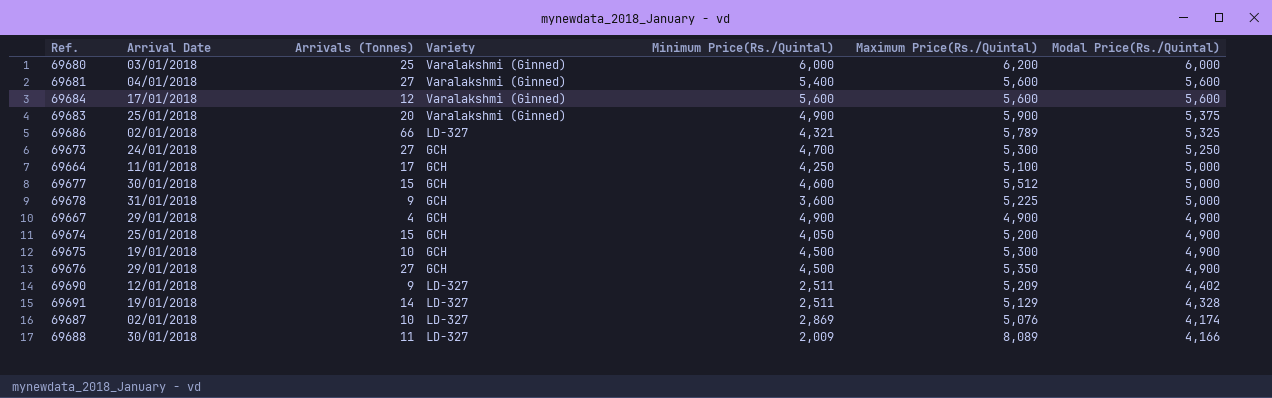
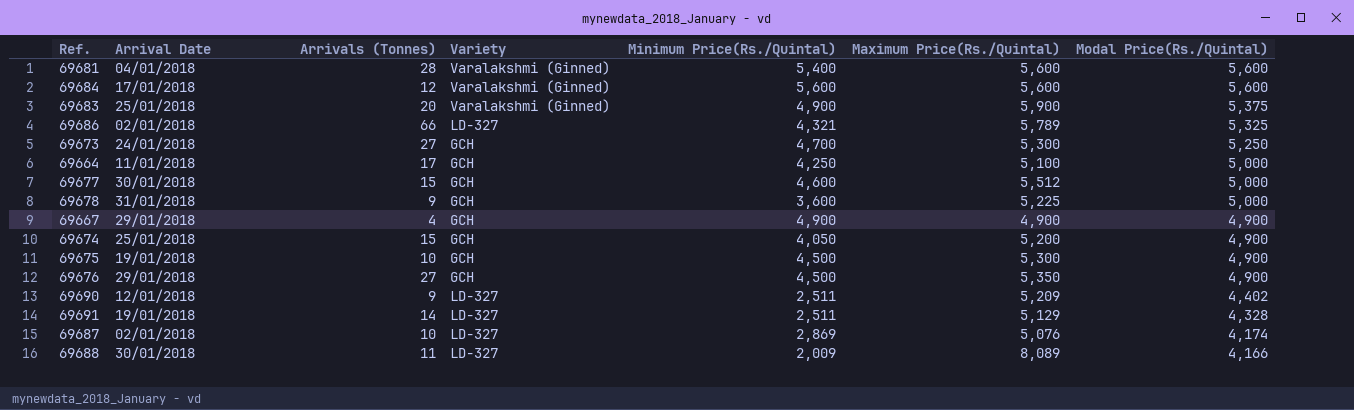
row 69680: 03/01/2018 | 25 | Varalakshmi (Ginned) | 6,000 | 6,200 | 6,000 -> none
69681 | Arrivals (Tonnes): 27 -> 28

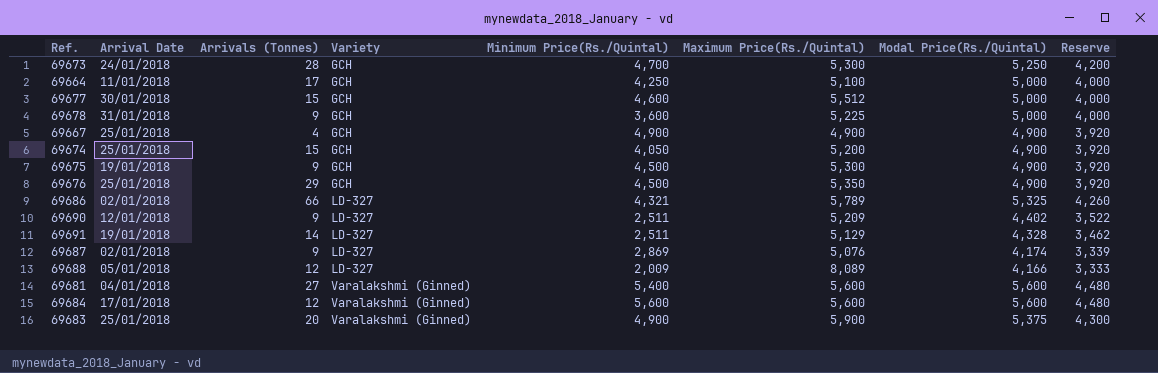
row order: Modal Price(Rs./Quintal) descending -> Variety ascending
column Reserve | formula: none -> [Modal Price(Rs./Quintal)] * 0.8
69673 | Arrivals (Tonnes): 27 -> 28
69667 | Arrival Date: 29/01/2018 -> 25/01/2018
69675 | Arrivals (Tonnes): 10 -> 9
69676 | Arrival Date: 29/01/2018 -> 25/01/2018
69676 | Arrivals (Tonnes): 27 -> 29
69687 | Arrivals (Tonnes): 10 -> 9
69688 | Arrival Date: 30/01/2018 -> 05/01/2018
69688 | Arrivals (Tonnes): 11 -> 12
69681 | Arrivals (Tonnes): 28 -> 27

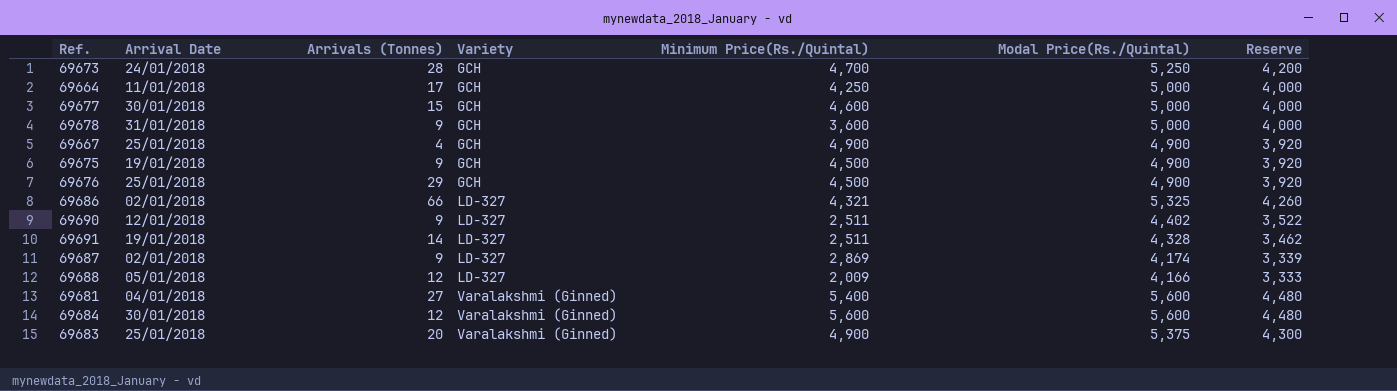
column Maximum Price(Rs./Quintal) | position: 6 -> none
row 69674: 25/01/2018 | 15 | GCH | 4,050 | 5,200 | 4,900 | 3,920 -> none
69684 | Arrival Date: 17/01/2018 -> 30/01/2018

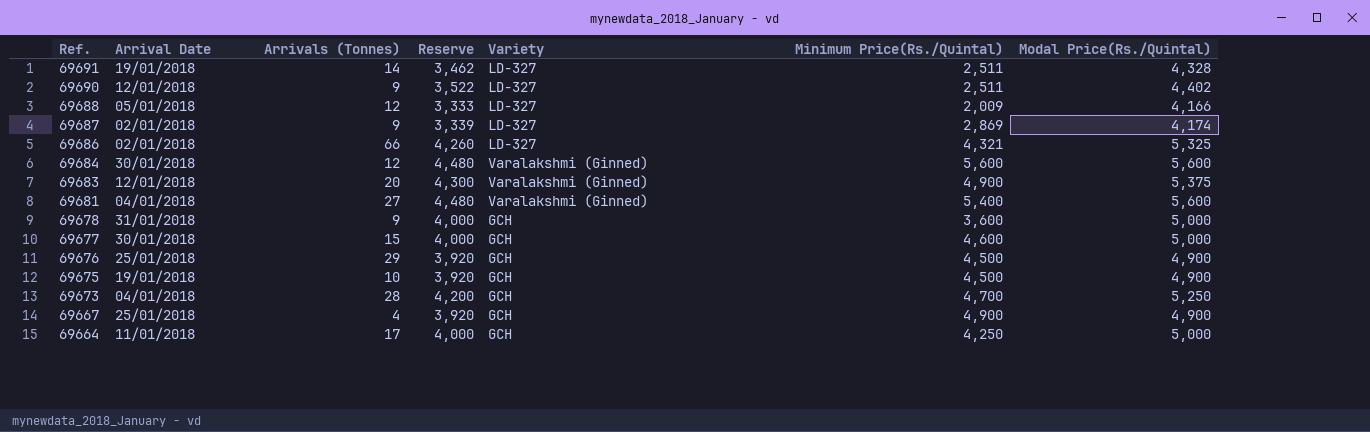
row order: Variety ascending -> Ref. descending
column Reserve | position: 7 -> 4
69683 | Arrival Date: 25/01/2018 -> 12/01/2018
69675 | Arrivals (Tonnes): 9 -> 10
69673 | Arrival Date: 24/01/2018 -> 04/01/2018

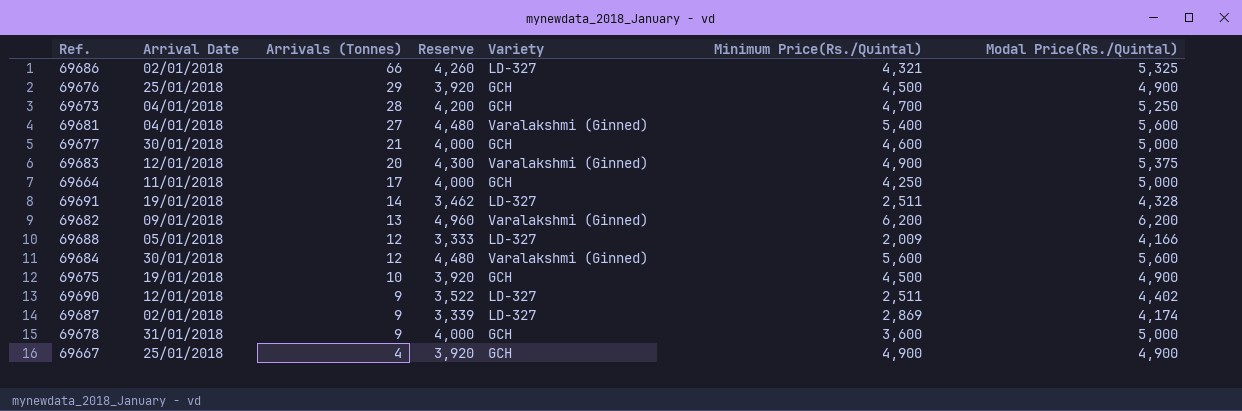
row order: Ref. descending -> Arrivals (Tonnes) descending
69677 | Arrivals (Tonnes): 15 -> 21
row 69682: none -> 09/01/2018 | 13 | 4,960 | Varalakshmi (Ginned) | 6,200 | 6,200

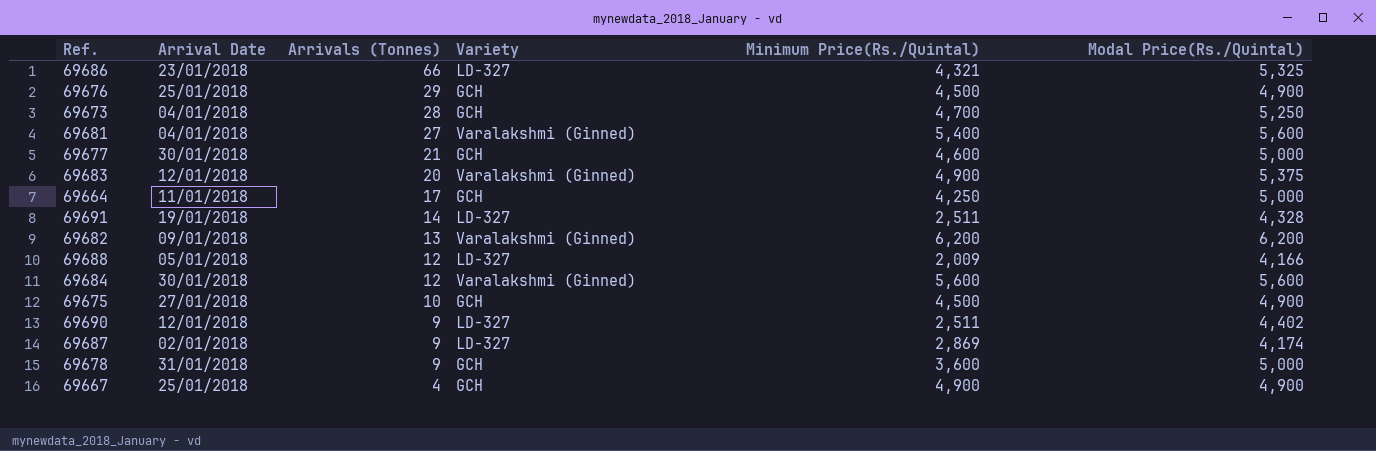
column Reserve | formula: [Modal Price(Rs./Quintal)] * 0.8 -> none
69686 | Arrival Date: 02/01/2018 -> 23/01/2018
69675 | Arrival Date: 19/01/2018 -> 27/01/2018

